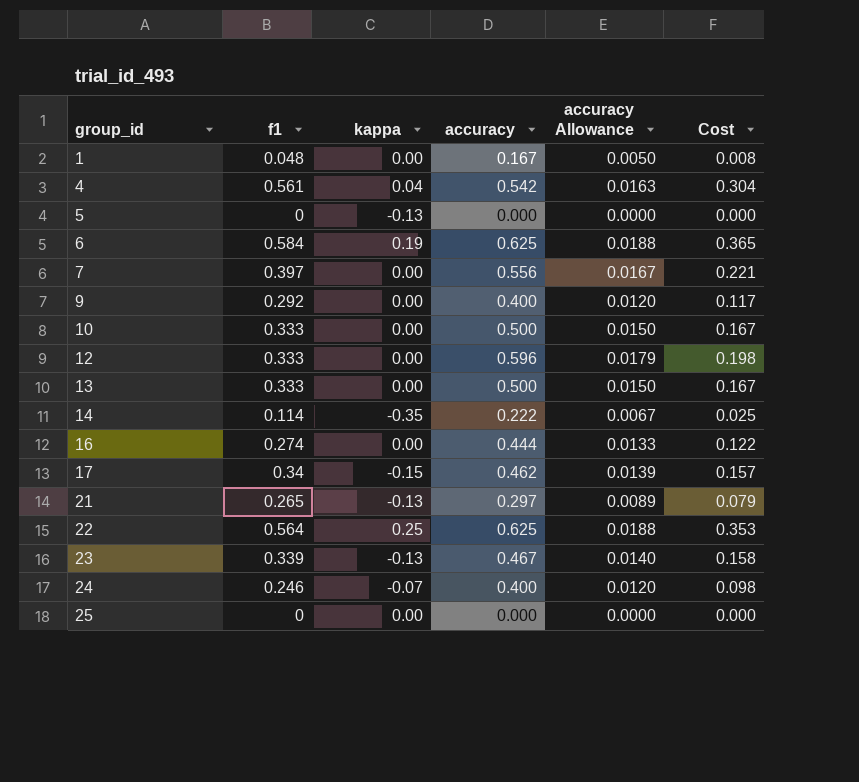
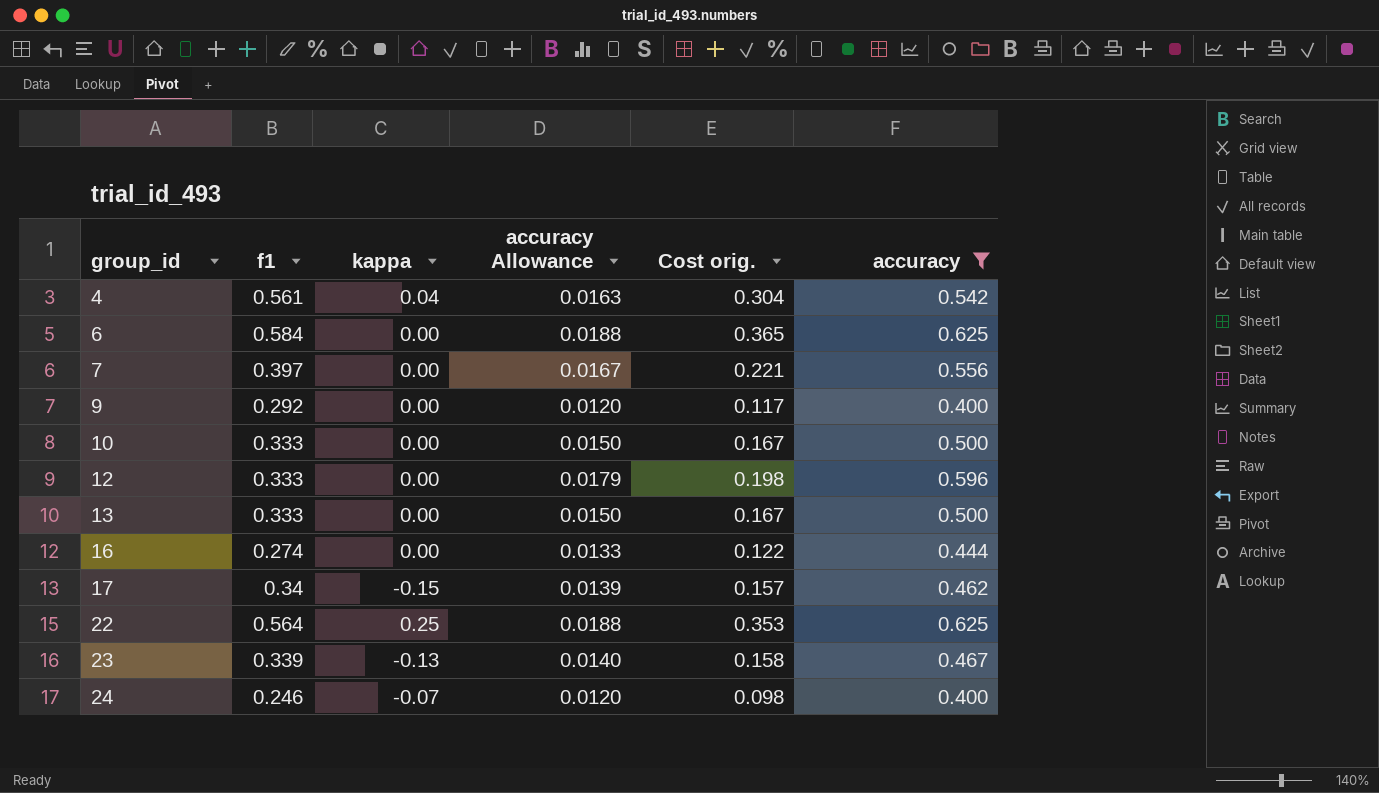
filter: none -> accuracy >= 0.400
column name: Cost -> Cost orig.
column accuracy | position: 4 -> 6
6 | kappa: 0.19 -> 0.00

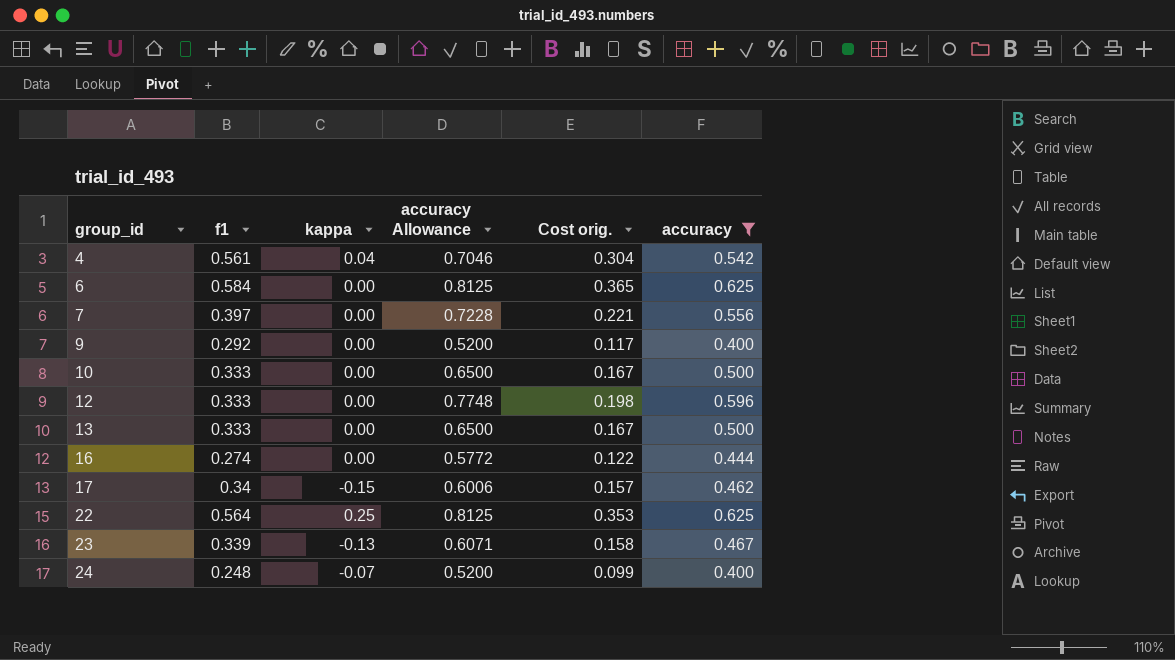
column accuracy Allowance | formula: [accuracy] * 0.03 -> [accuracy] * 1.3
24 | f1: 0.246 -> 0.248
24 | Cost orig.: 0.098 -> 0.099

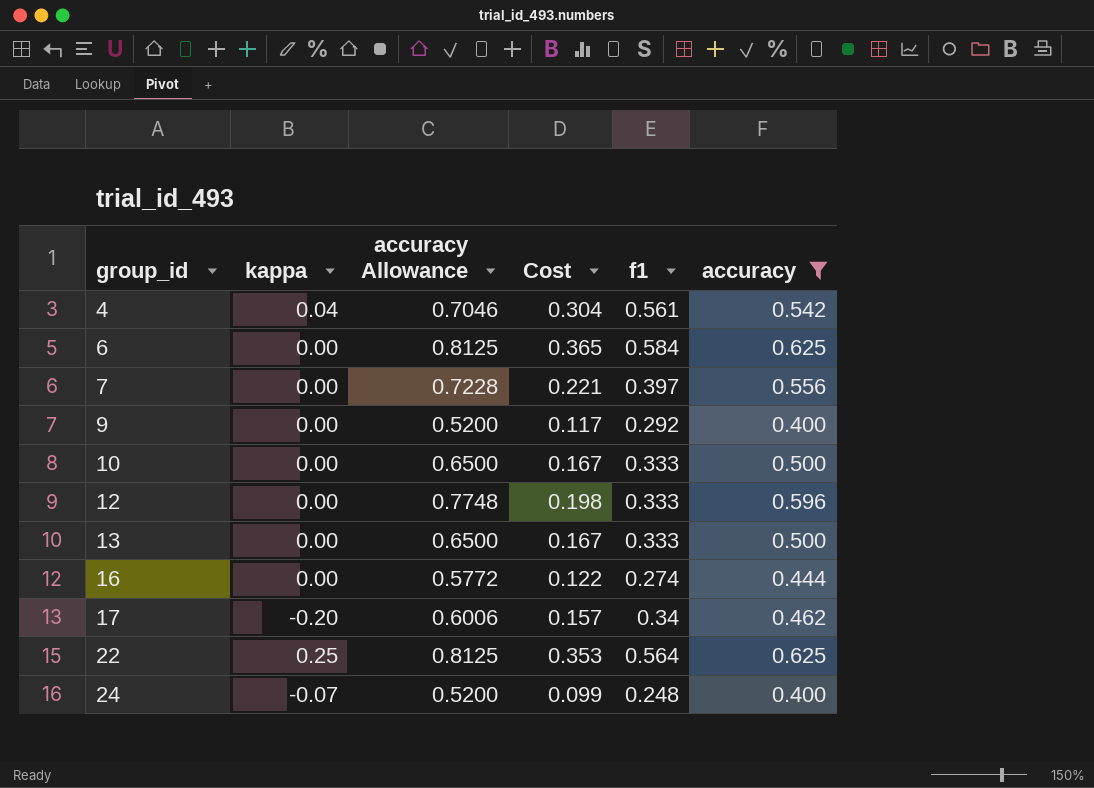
column name: Cost orig. -> Cost
column f1 | position: 2 -> 5
row 23: 0.339 | -0.13 | 0.6071 | 0.158 | 0.467 -> none
17 | kappa: -0.15 -> -0.20

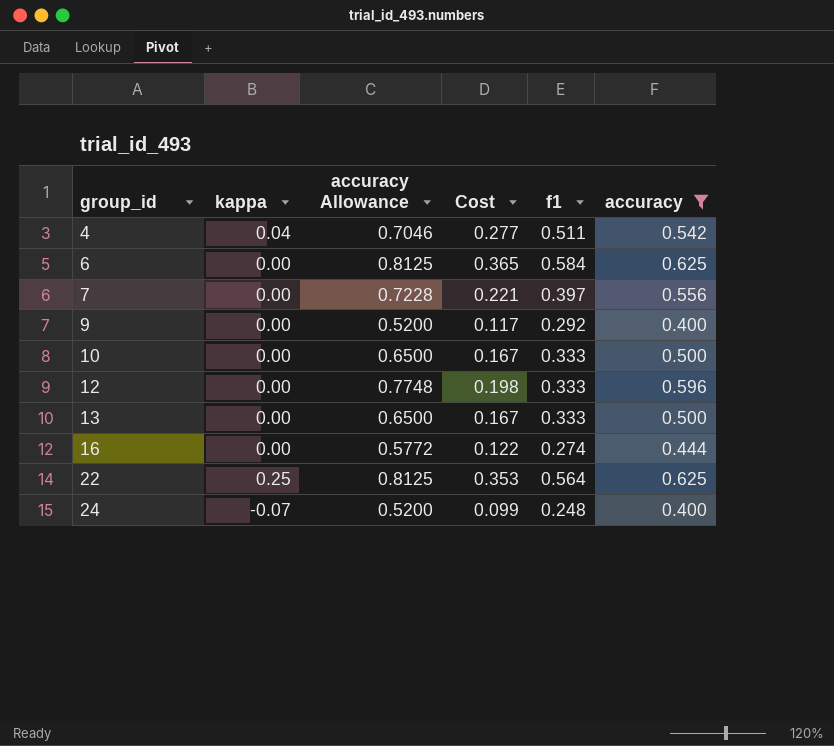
row 17: -0.20 | 0.6006 | 0.157 | 0.34 | 0.462 -> none
4 | Cost: 0.304 -> 0.277
4 | f1: 0.561 -> 0.511

